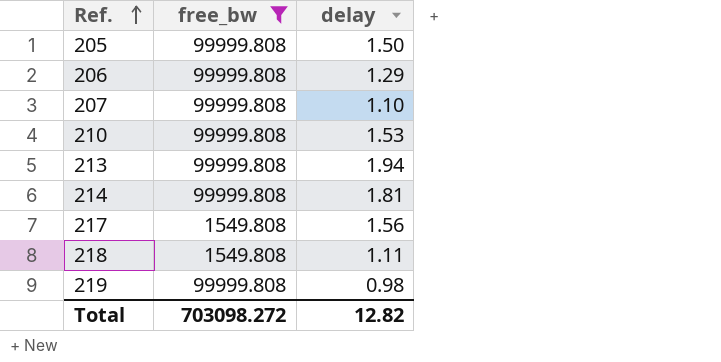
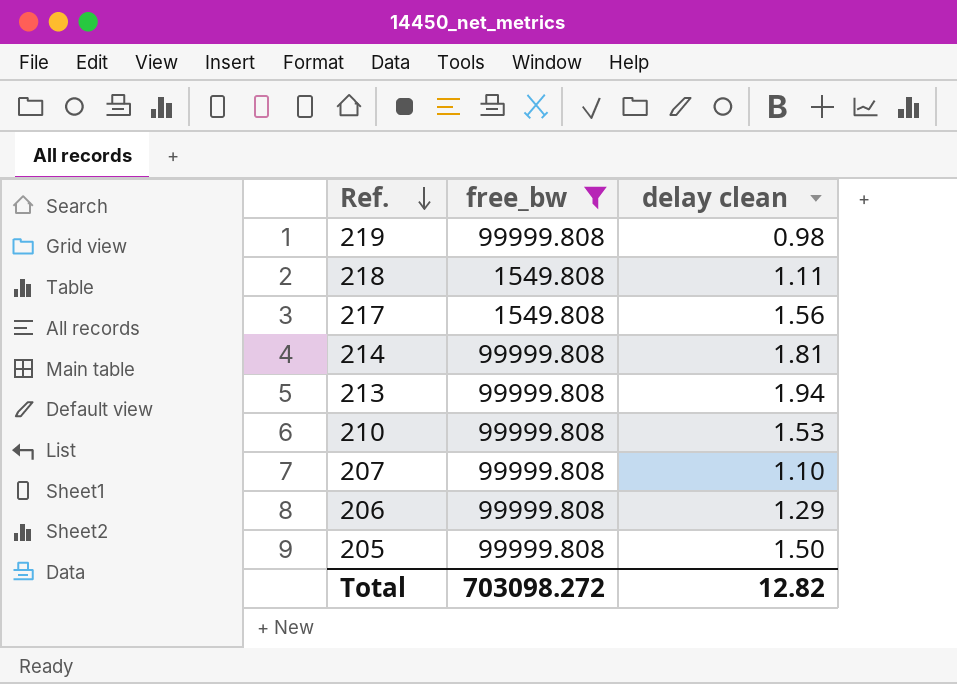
row order: Ref. ascending -> Ref. descending
column name: delay -> delay clean

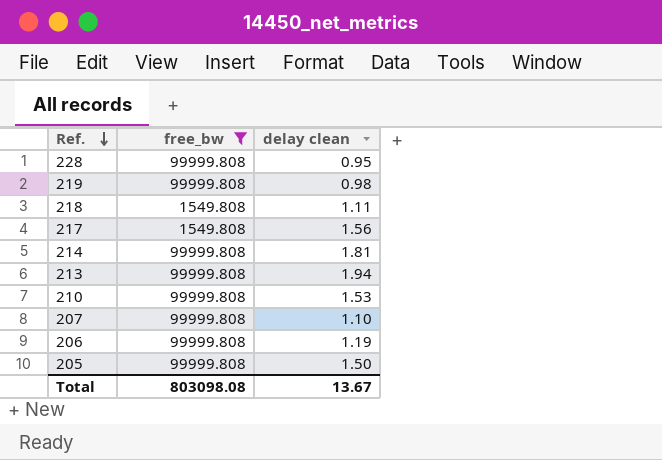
row 228: none -> 99999.808 | 0.95
206 | delay clean: 1.29 -> 1.19
Total | free_bw: 703098.272 -> 803098.08
Total | delay clean: 12.82 -> 13.67

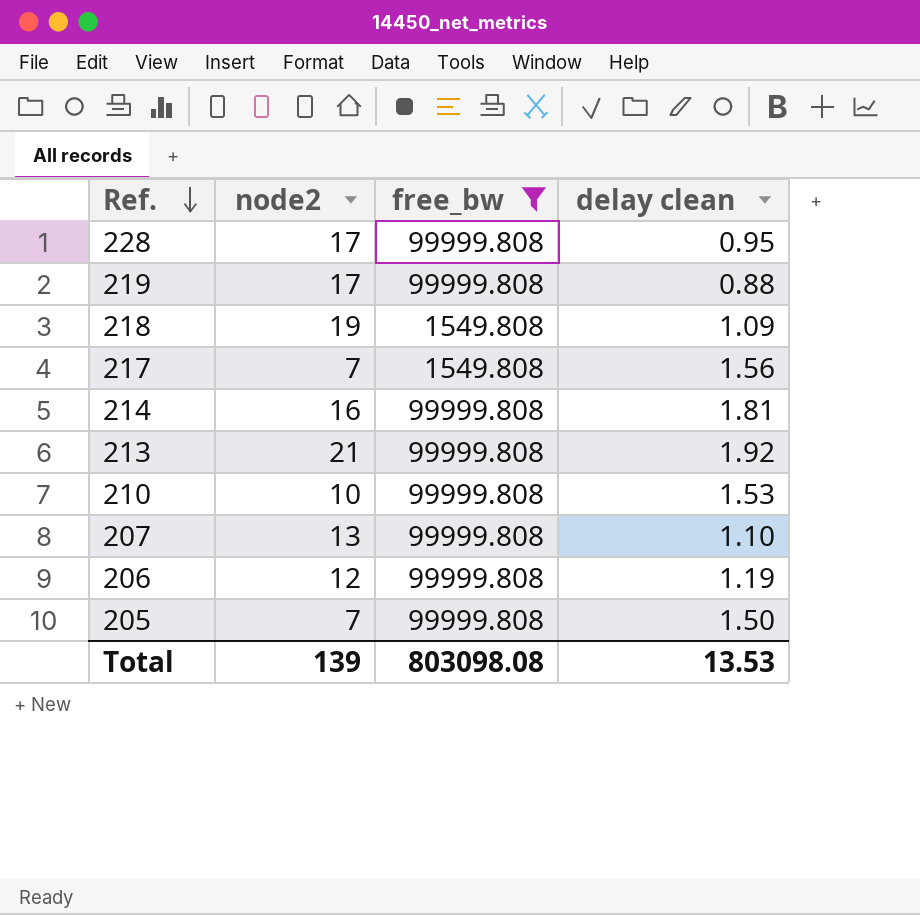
column node2 | position: none -> 2
219 | delay clean: 0.98 -> 0.88
218 | delay clean: 1.11 -> 1.09
213 | delay clean: 1.94 -> 1.92
Total | delay clean: 13.67 -> 13.53

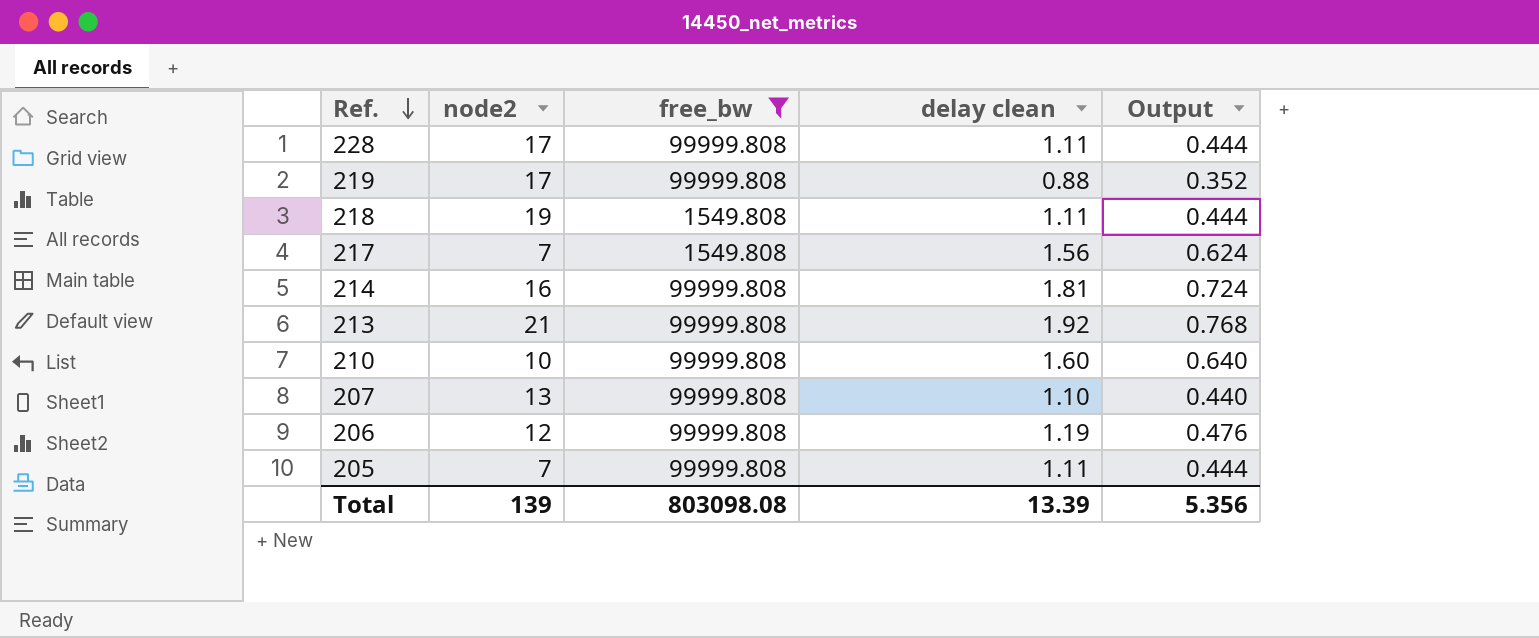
column Output | formula: none -> [delay clean] * 0.4
228 | delay clean: 0.95 -> 1.11
218 | delay clean: 1.09 -> 1.11
210 | delay clean: 1.53 -> 1.60
205 | delay clean: 1.50 -> 1.11
Total | delay clean: 13.53 -> 13.39

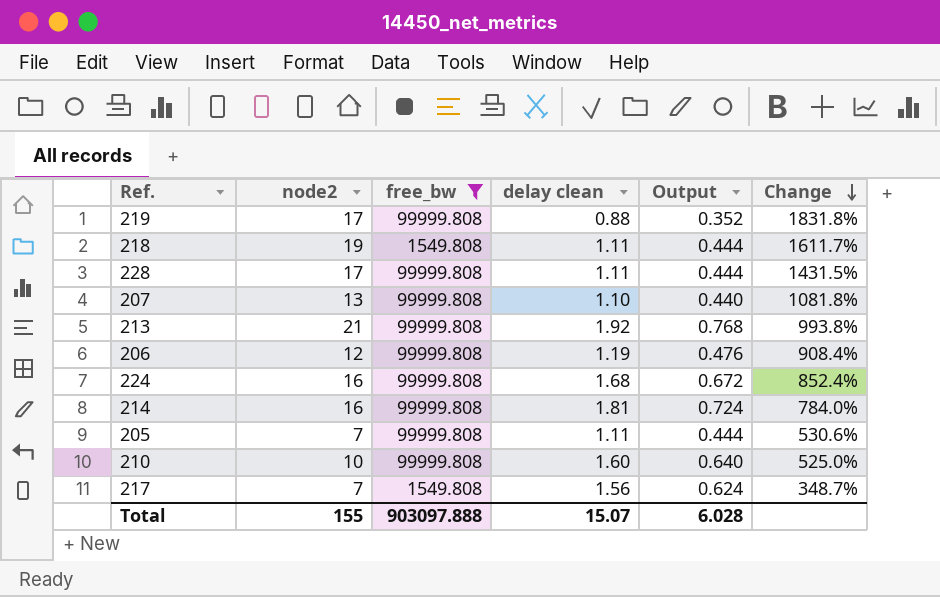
row order: Ref. descending -> Change descending
column Change | formula: none -> ([node2] - [delay clean]) / [delay clean]
row 224: none -> 16 | 99999.808 | 1.68 | 0.672 | 852.4%
Total | node2: 139 -> 155
Total | free_bw: 803098.08 -> 903097.888
Total | delay clean: 13.39 -> 15.07
Total | Output: 5.356 -> 6.028

